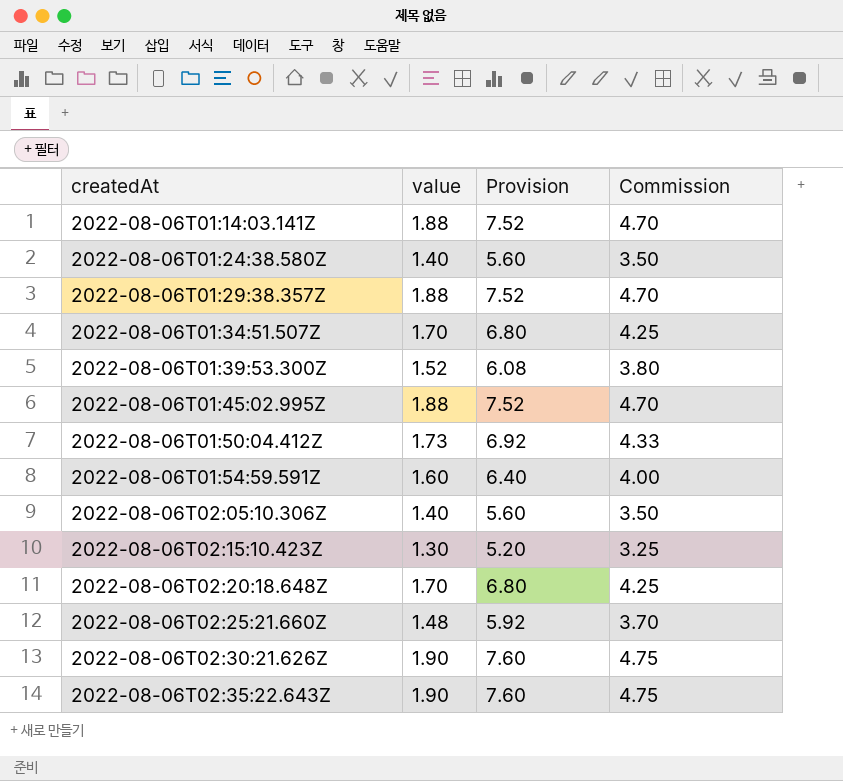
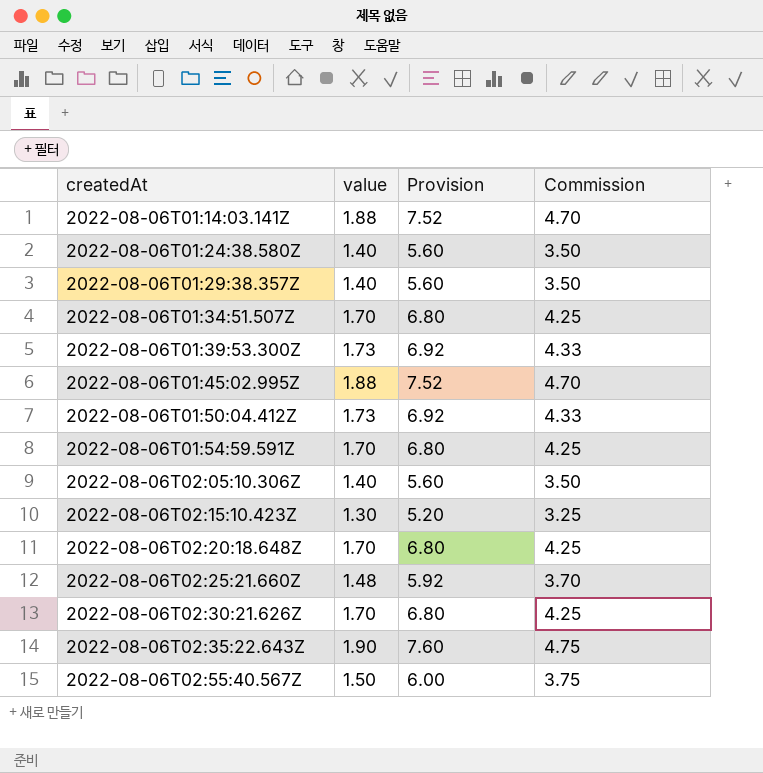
2022-08-06T01:29:38.357Z | value: 1.88 -> 1.40
2022-08-06T01:29:38.357Z | Provision: 7.52 -> 5.60
2022-08-06T01:29:38.357Z | Commission: 4.70 -> 3.50
2022-08-06T01:39:53.300Z | value: 1.52 -> 1.73
2022-08-06T01:39:53.300Z | Provision: 6.08 -> 6.92
2022-08-06T01:39:53.300Z | Commission: 3.80 -> 4.33
2022-08-06T01:54:59.591Z | value: 1.60 -> 1.70
2022-08-06T01:54:59.591Z | Provision: 6.40 -> 6.80
2022-08-06T01:54:59.591Z | Commission: 4.00 -> 4.25
2022-08-06T02:30:21.626Z | value: 1.90 -> 1.70
2022-08-06T02:30:21.626Z | Provision: 7.60 -> 6.80
2022-08-06T02:30:21.626Z | Commission: 4.75 -> 4.25
row 2022-08-06T02:55:40.567Z: none -> 1.50 | 6.00 | 3.75

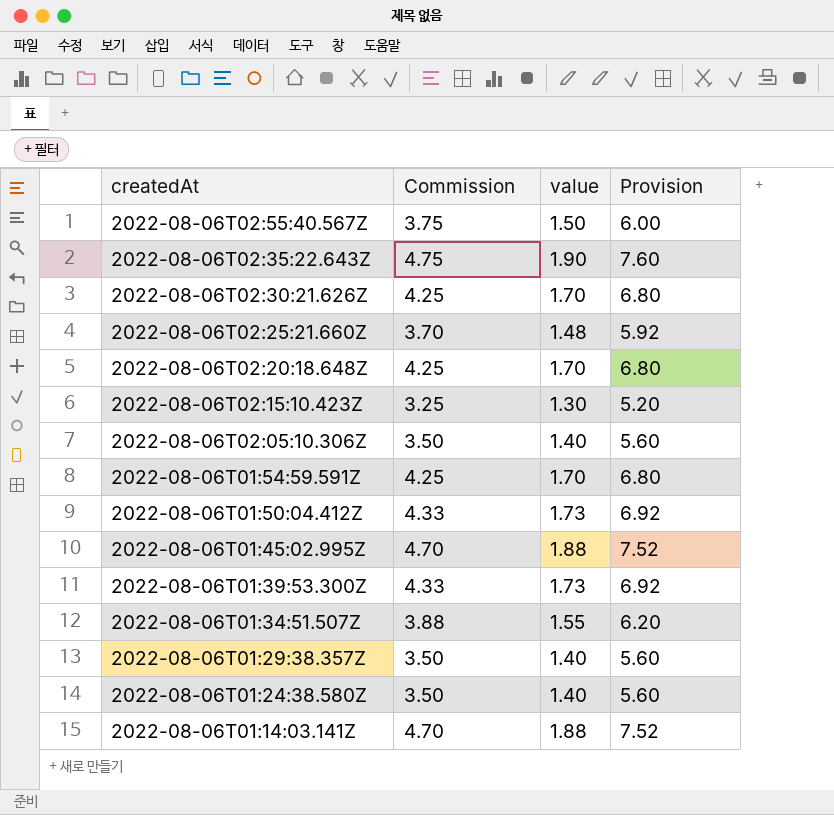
row order: createdAt ascending -> createdAt descending
column Commission | position: 4 -> 2
2022-08-06T01:34:51.507Z | Commission: 4.25 -> 3.88
2022-08-06T01:34:51.507Z | value: 1.70 -> 1.55
2022-08-06T01:34:51.507Z | Provision: 6.80 -> 6.20

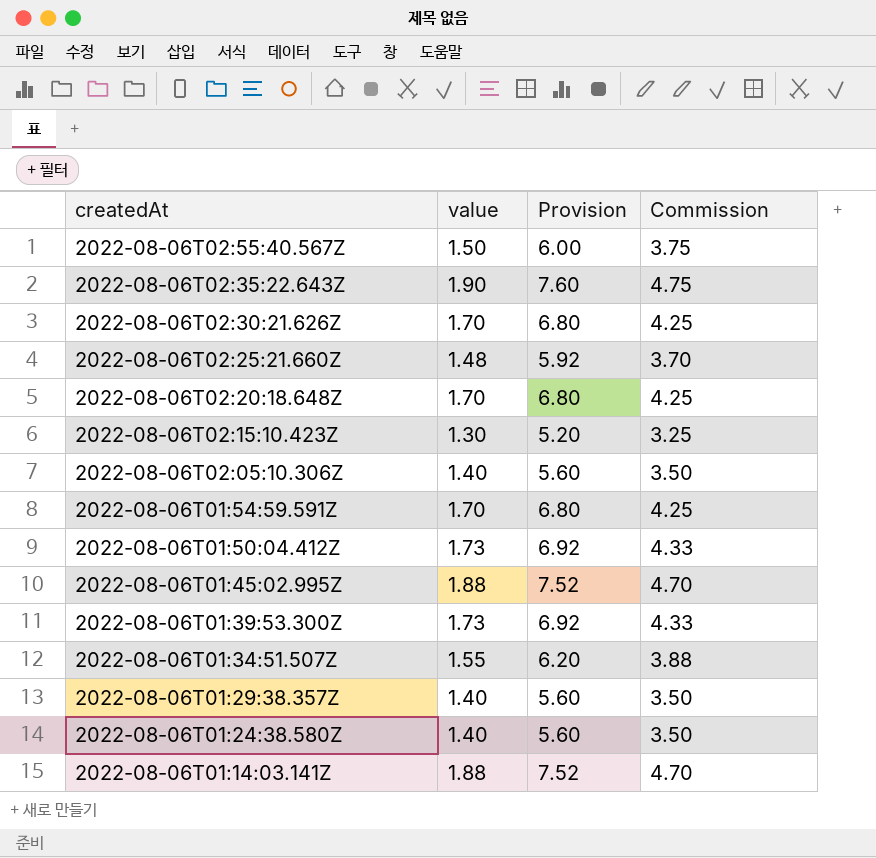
column Commission | position: 2 -> 4

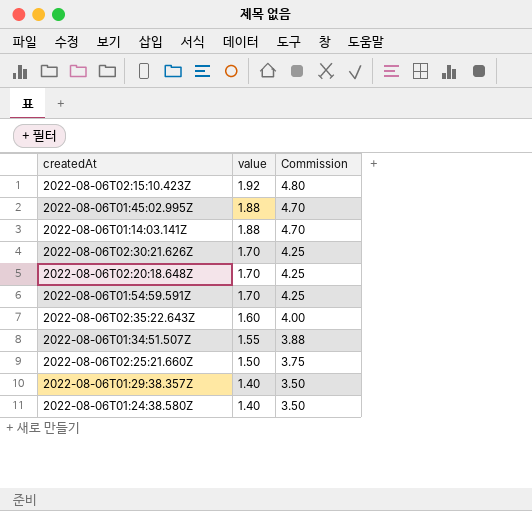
row order: createdAt descending -> value descending
column Provision | formula: [value] * 4 -> none
row 2022-08-06T02:55:40.567Z: 1.50 | 6.00 | 3.75 -> none
row 2022-08-06T02:05:10.306Z: 1.40 | 5.60 | 3.50 -> none
row 2022-08-06T01:50:04.412Z: 1.73 | 6.92 | 4.33 -> none
row 2022-08-06T01:39:53.300Z: 1.73 | 6.92 | 4.33 -> none
2022-08-06T02:15:10.423Z | value: 1.30 -> 1.92
2022-08-06T02:15:10.423Z | Commission: 3.25 -> 4.80
2022-08-06T02:35:22.643Z | value: 1.90 -> 1.60
2022-08-06T02:35:22.643Z | Commission: 4.75 -> 4.00
2022-08-06T02:25:21.660Z | value: 1.48 -> 1.50
2022-08-06T02:25:21.660Z | Commission: 3.70 -> 3.75

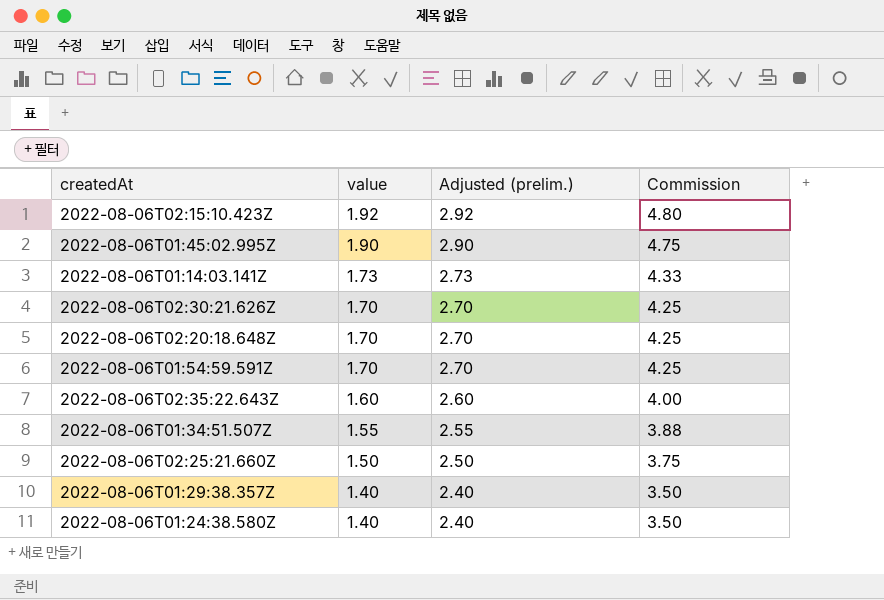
column Adjusted (prelim.) | formula: none -> [value] + 1
2022-08-06T01:45:02.995Z | value: 1.88 -> 1.90
2022-08-06T01:45:02.995Z | Commission: 4.70 -> 4.75
2022-08-06T01:14:03.141Z | value: 1.88 -> 1.73
2022-08-06T01:14:03.141Z | Commission: 4.70 -> 4.33

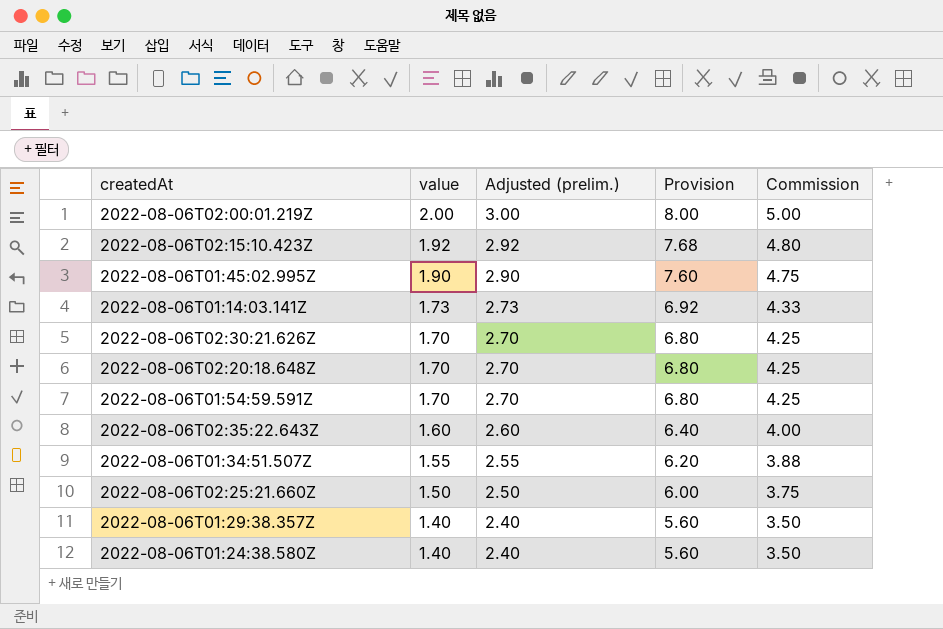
column Provision | formula: none -> [value] * 4
row 2022-08-06T02:00:01.219Z: none -> 2.00 | 3.00 | 8.00 | 5.00

